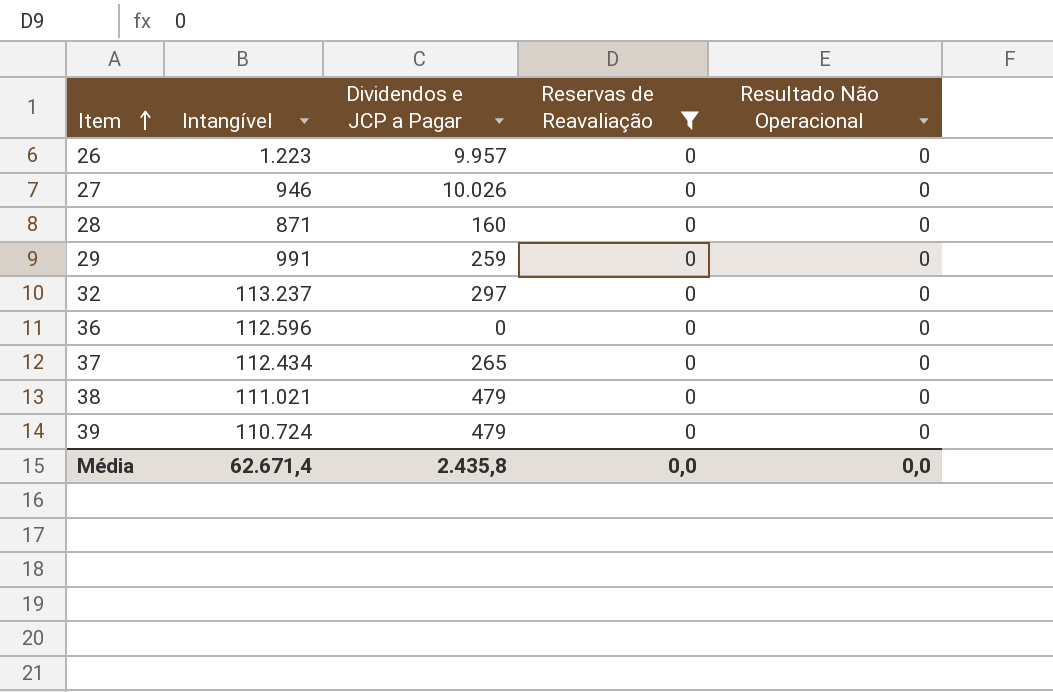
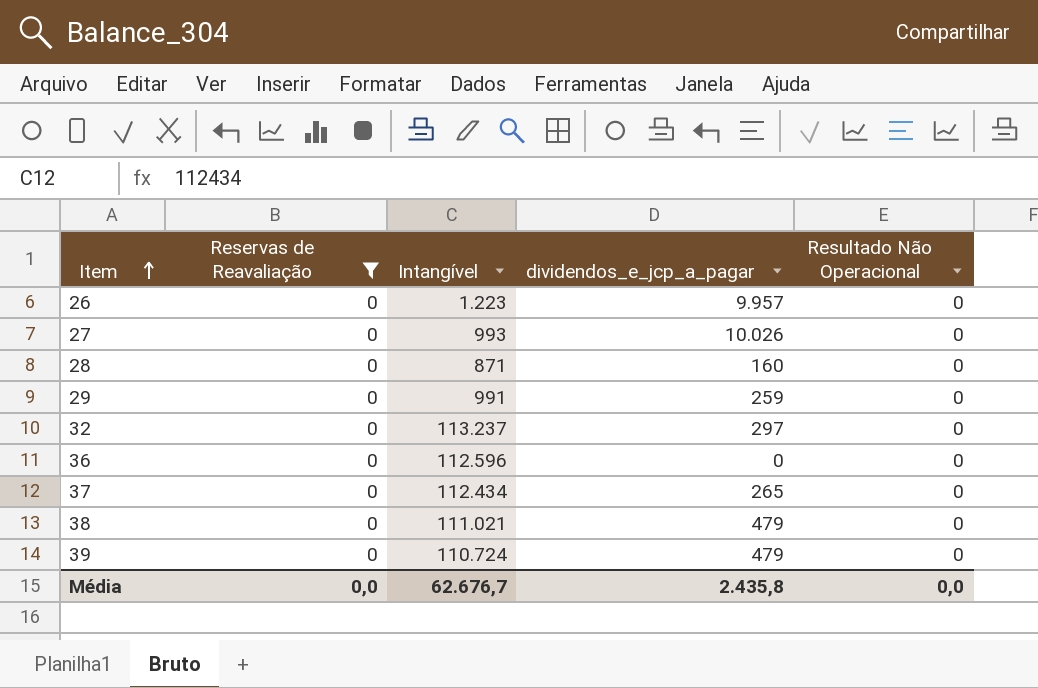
column Reservas de Reavaliação | position: 4 -> 2
column name: Dividendos e JCP a Pagar -> dividendos_e_jcp_a_pagar
27 | Intangível: 946 -> 993
Média | Intangível: 62.671,4 -> 62.676,7

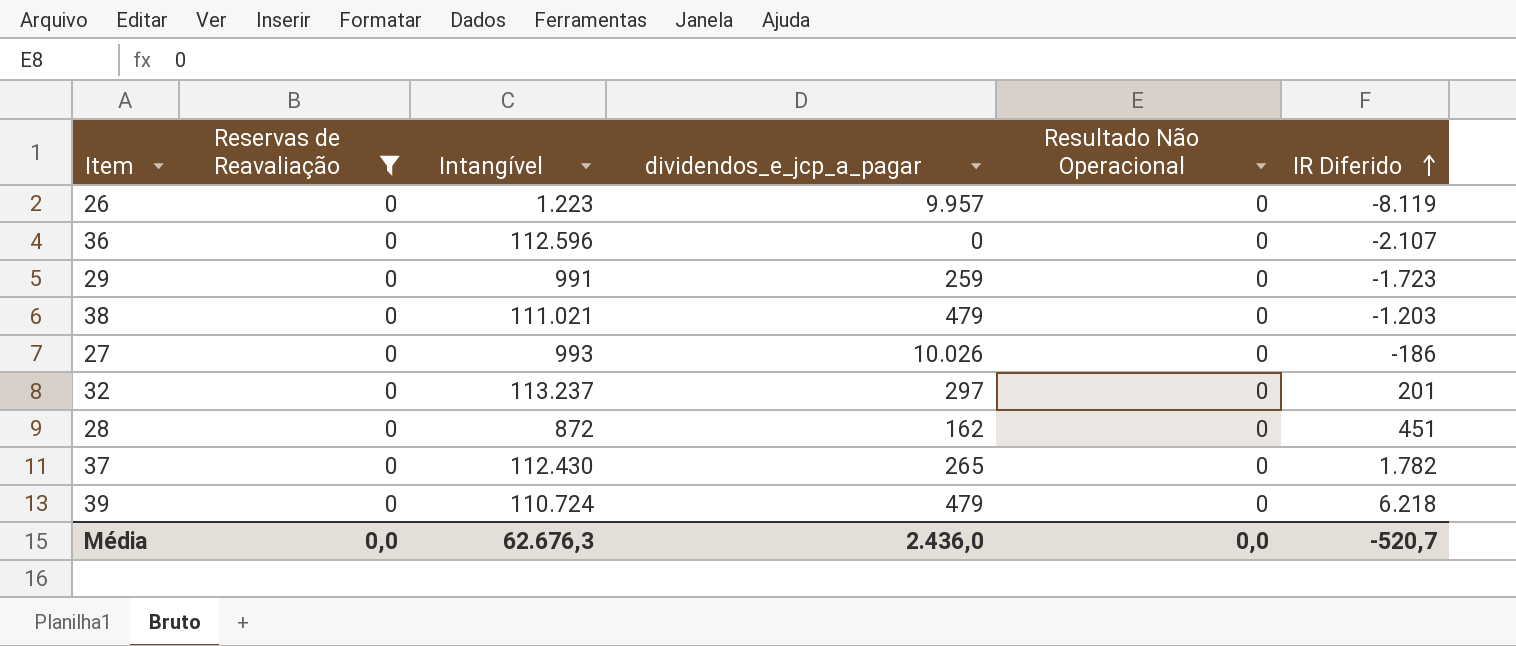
row order: Item ascending -> IR Diferido ascending
column IR Diferido | position: none -> 6
28 | Intangível: 871 -> 872
28 | dividendos_e_jcp_a_pagar: 160 -> 162
37 | Intangível: 112.434 -> 112.430
Média | Intangível: 62.676,7 -> 62.676,3
Média | dividendos_e_jcp_a_pagar: 2.435,8 -> 2.436,0

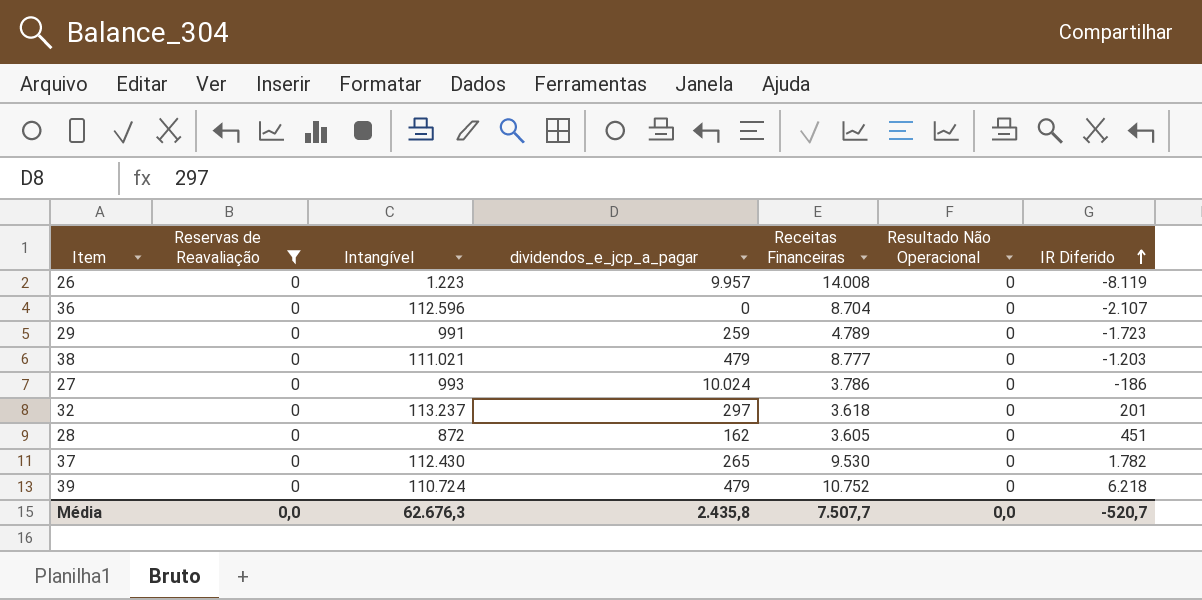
column Receitas Financeiras | position: none -> 5
27 | dividendos_e_jcp_a_pagar: 10.026 -> 10.024
Média | dividendos_e_jcp_a_pagar: 2.436,0 -> 2.435,8

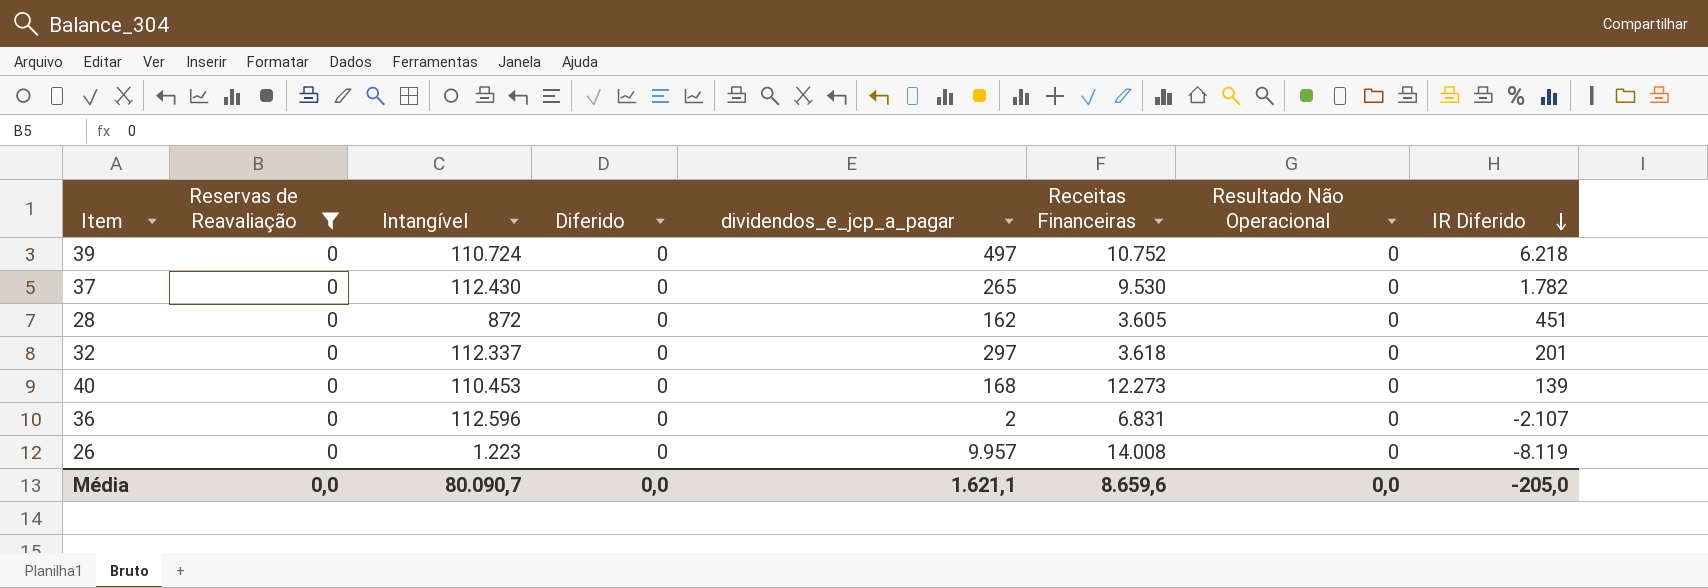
row order: IR Diferido ascending -> IR Diferido descending
column Diferido | position: none -> 4
row 29: 0 | 991 | 259 | 4.789 | 0 | -1.723 -> none
row 38: 0 | 111.021 | 479 | 8.777 | 0 | -1.203 -> none
row 27: 0 | 993 | 10.024 | 3.786 | 0 | -186 -> none
39 | dividendos_e_jcp_a_pagar: 479 -> 497
32 | Intangível: 113.237 -> 112.337
row 40: none -> 0 | 110.453 | 0 | 168 | 12.273 | 0 | 139
36 | dividendos_e_jcp_a_pagar: 0 -> 2
36 | Receitas Financeiras: 8.704 -> 6.831
Média | Intangível: 62.676,3 -> 80.090,7
Média | dividendos_e_jcp_a_pagar: 2.435,8 -> 1.621,1
Média | Receitas Financeiras: 7.507,7 -> 8.659,6
Média | IR Diferido: -520,7 -> -205,0

